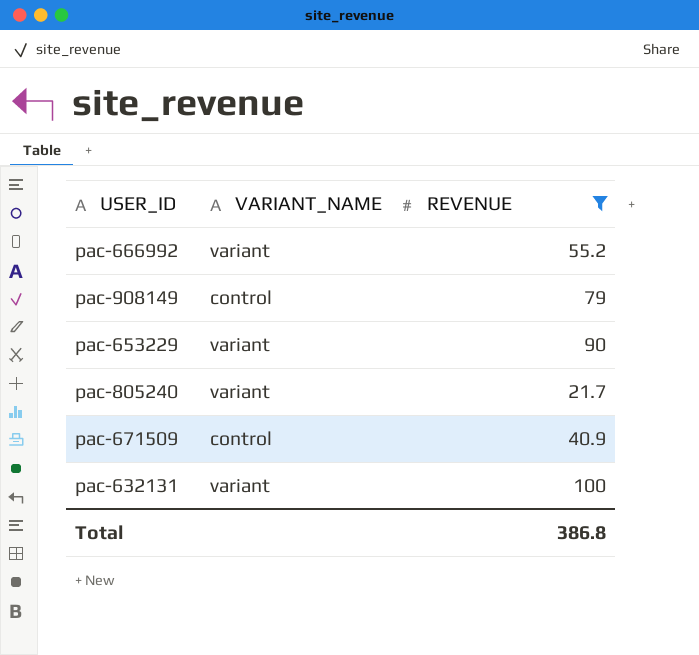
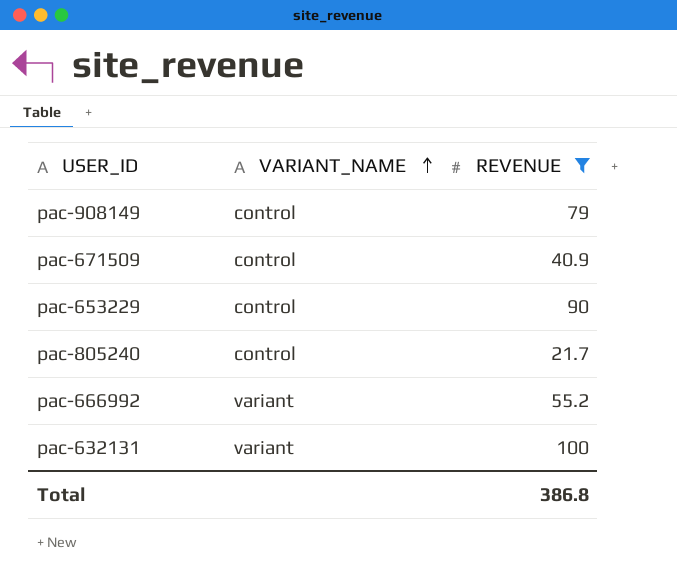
row order: none -> VARIANT_NAME ascending
pac-653229 | VARIANT_NAME: variant -> control
pac-805240 | VARIANT_NAME: variant -> control

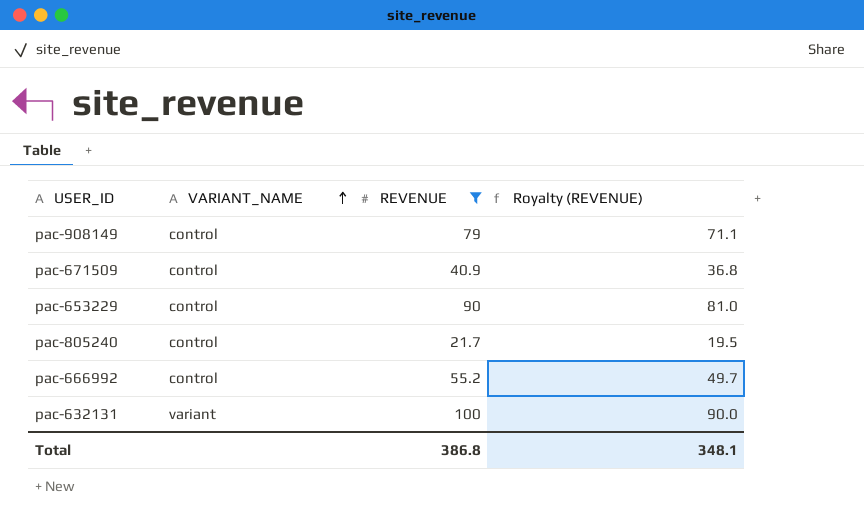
column Royalty (REVENUE) | formula: none -> [REVENUE] * 0.9
pac-666992 | VARIANT_NAME: variant -> control

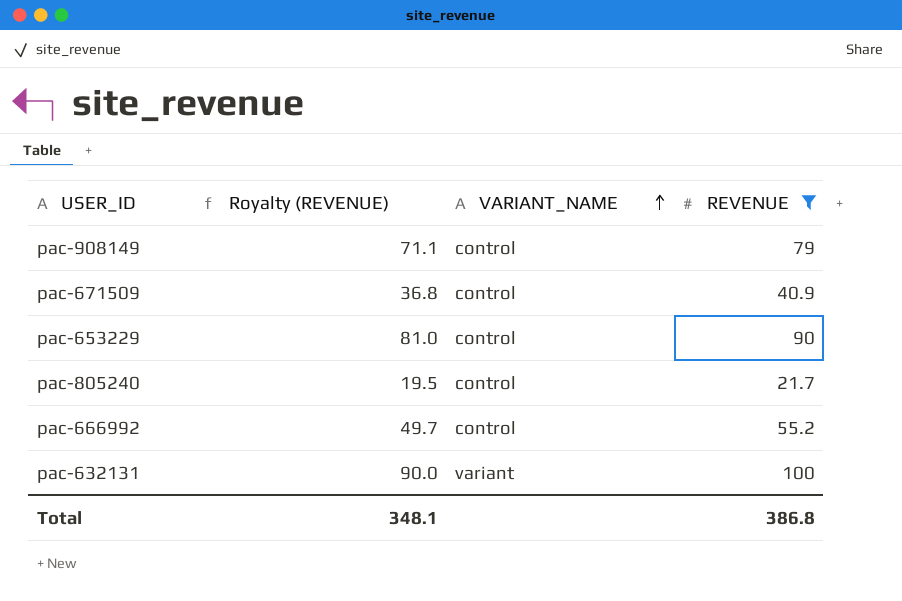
column Royalty (REVENUE) | position: 4 -> 2

